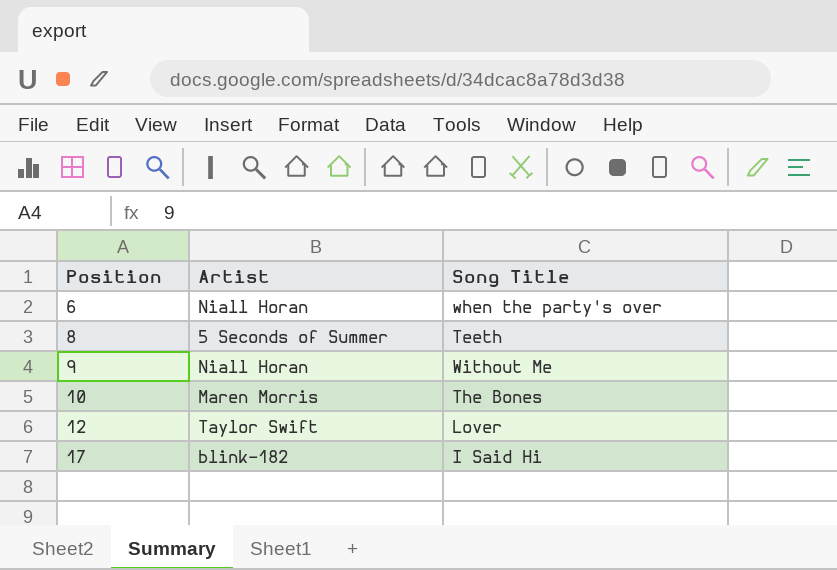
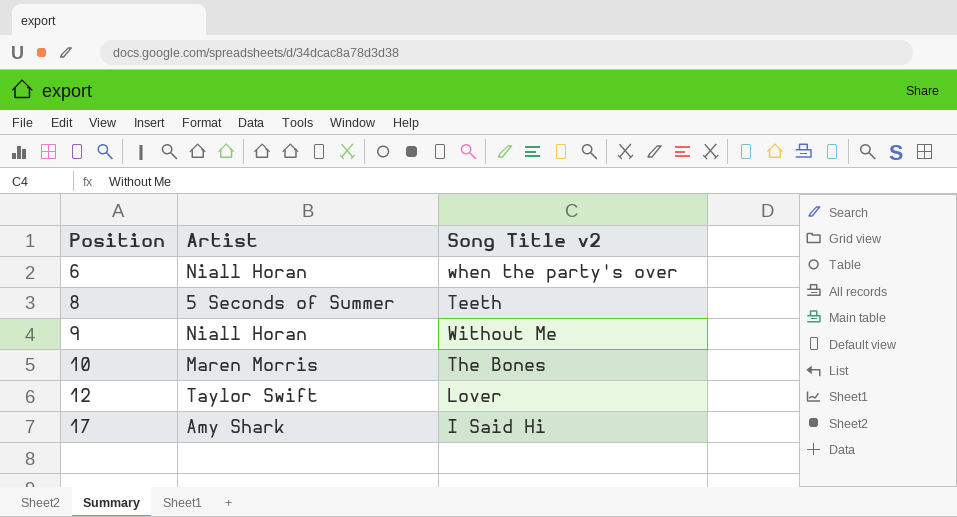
column name: Song Title -> Song Title v2
17 | Artist: blink-182 -> Amy Shark

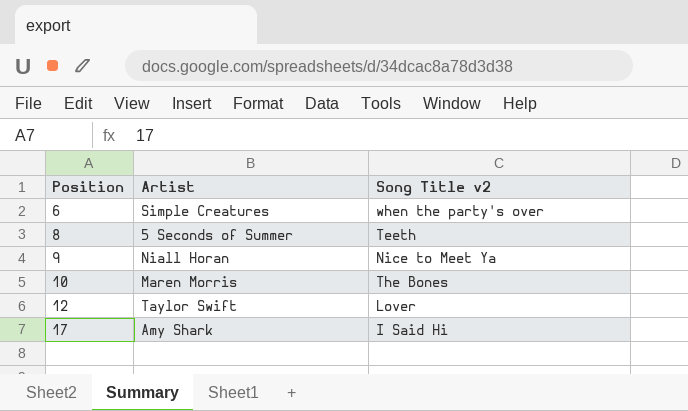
6 | Artist: Niall Horan -> Simple Creatures
9 | Song Title v2: Without Me -> Nice to Meet Ya

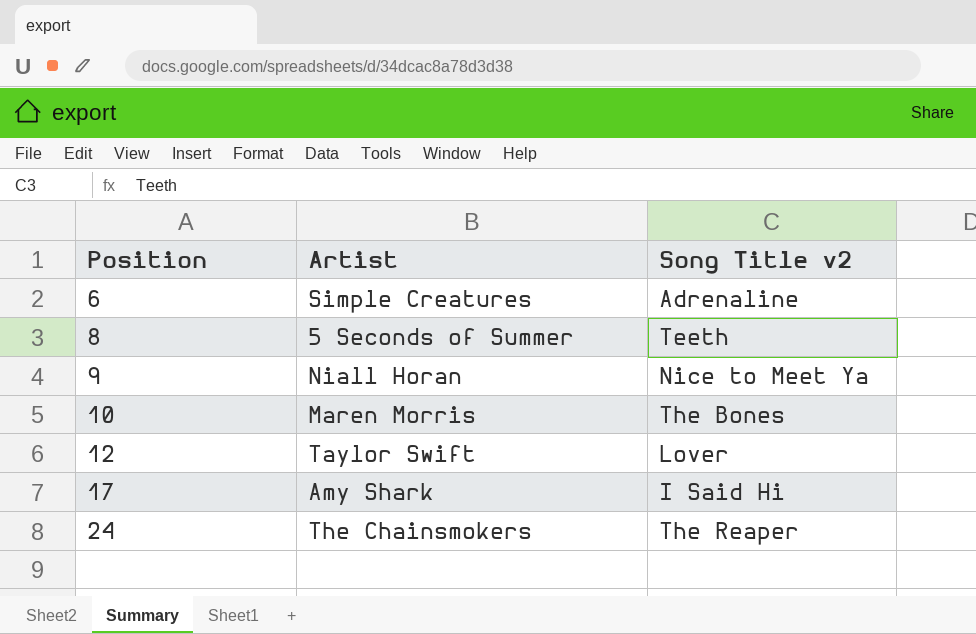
6 | Song Title v2: when the party's over -> Adrenaline
row 24: none -> The Chainsmokers | The Reaper

